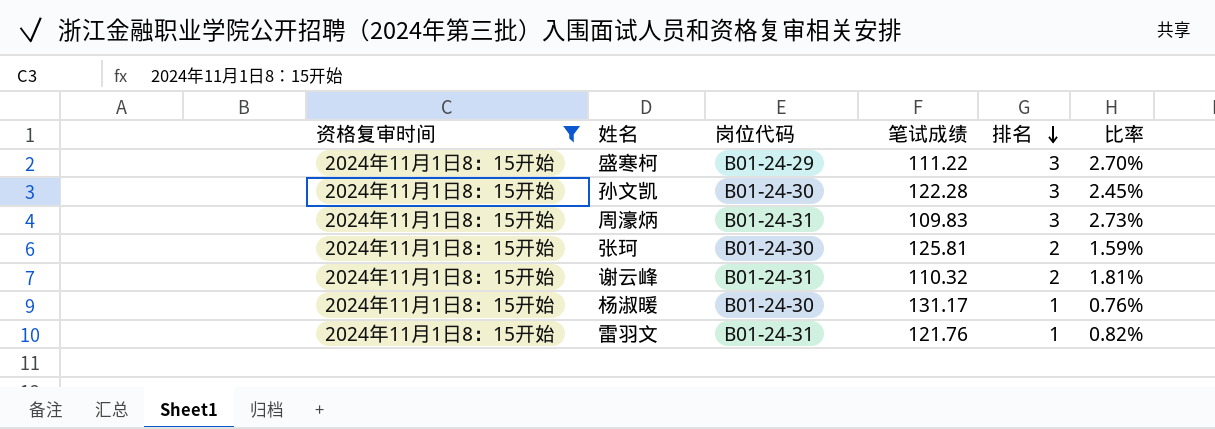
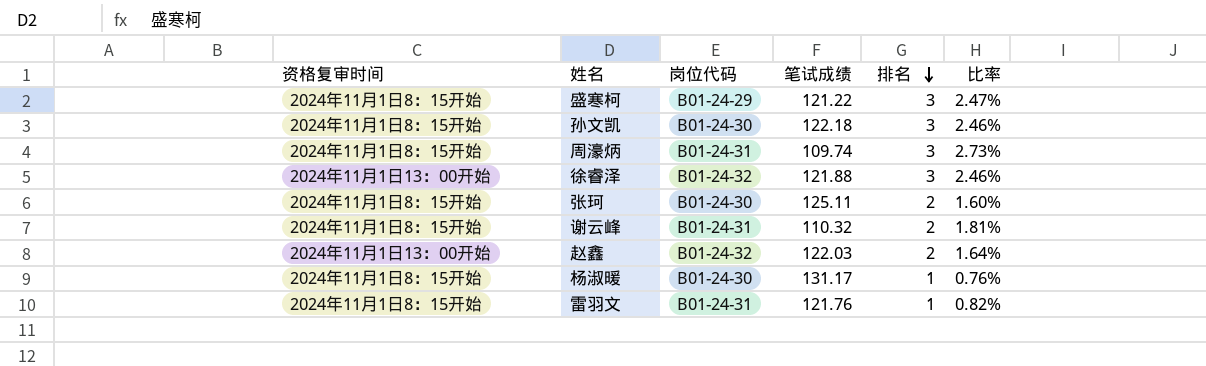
filter: 资格复审时间 = 2024年11月1日8：15开始 -> none
盛寒柯 | 笔试成绩: 111.22 -> 121.22
盛寒柯 | 比率: 2.70% -> 2.47%
孙文凯 | 笔试成绩: 122.28 -> 122.18
孙文凯 | 比率: 2.45% -> 2.46%
周濠炳 | 笔试成绩: 109.83 -> 109.74
张珂 | 笔试成绩: 125.81 -> 125.11
张珂 | 比率: 1.59% -> 1.60%

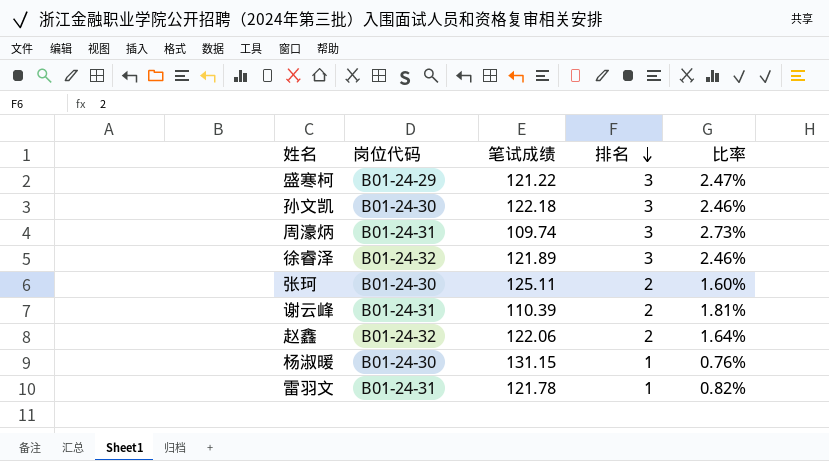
column 资格复审时间 | position: 1 -> none
徐睿泽 | 笔试成绩: 121.88 -> 121.89
谢云峰 | 笔试成绩: 110.32 -> 110.39
赵鑫 | 笔试成绩: 122.03 -> 122.06
杨淑暖 | 笔试成绩: 131.17 -> 131.15
雷羽文 | 笔试成绩: 121.76 -> 121.78

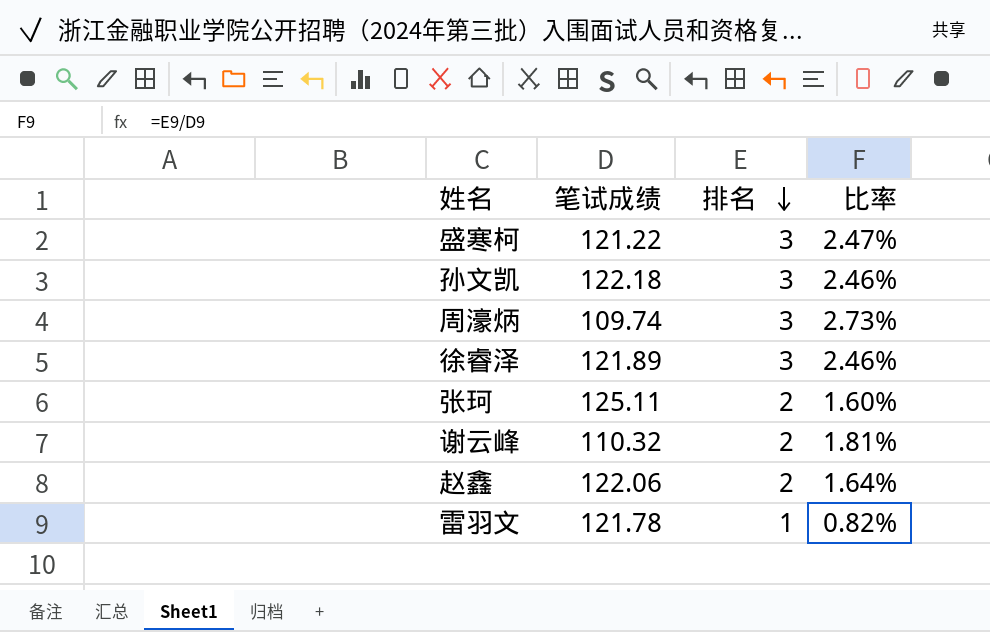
column 岗位代码 | position: 2 -> none
row 杨淑暖: B01-24-30 | 131.15 | 1 | 0.76% -> none
谢云峰 | 笔试成绩: 110.39 -> 110.32

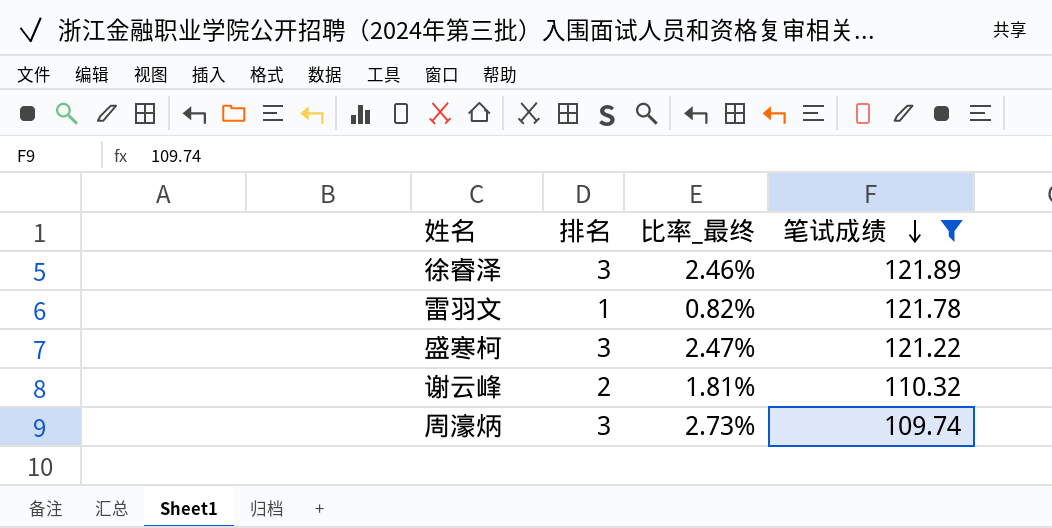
filter: none -> 笔试成绩 <= 121.89
row order: 排名 descending -> 笔试成绩 descending
column name: 比率 -> 比率_最终
column 笔试成绩 | position: 2 -> 4

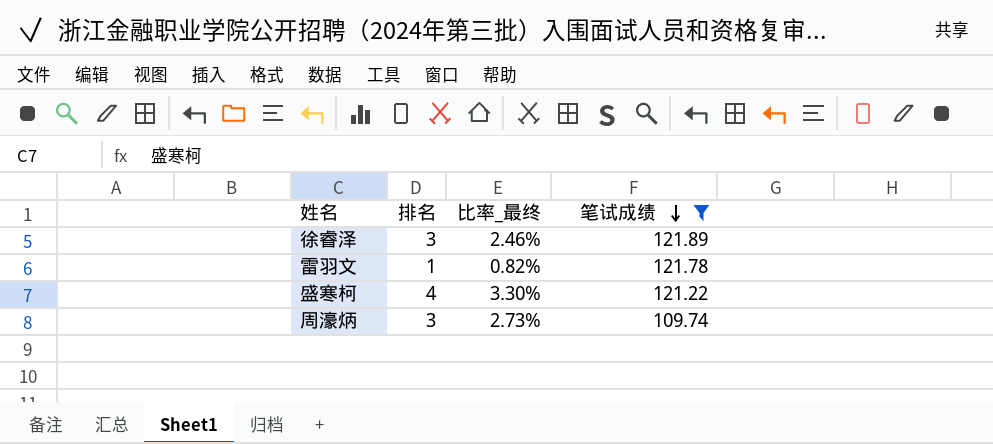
row 谢云峰: 2 | 1.81% | 110.32 -> none
盛寒柯 | 排名: 3 -> 4
盛寒柯 | 比率_最终: 2.47% -> 3.30%

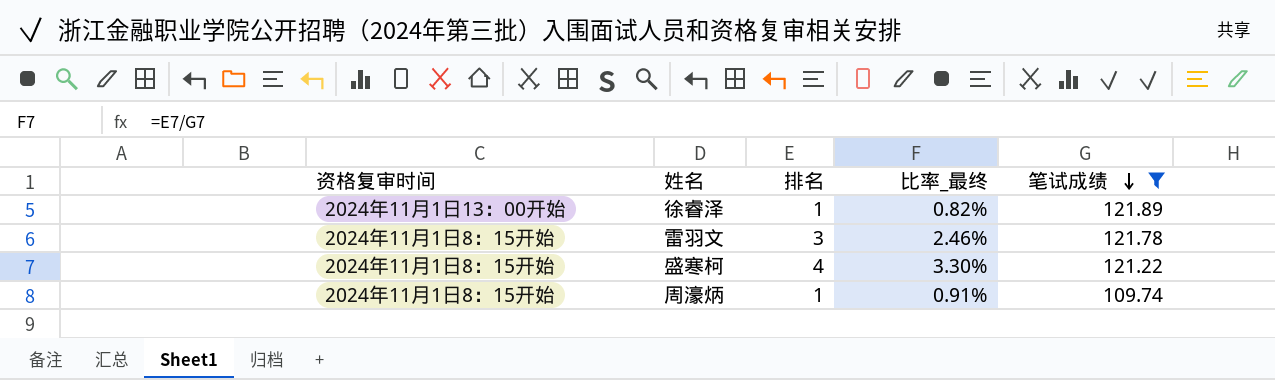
column 资格复审时间 | position: none -> 1
徐睿泽 | 排名: 3 -> 1
徐睿泽 | 比率_最终: 2.46% -> 0.82%
雷羽文 | 排名: 1 -> 3
雷羽文 | 比率_最终: 0.82% -> 2.46%
周濠炳 | 排名: 3 -> 1
周濠炳 | 比率_最终: 2.73% -> 0.91%

